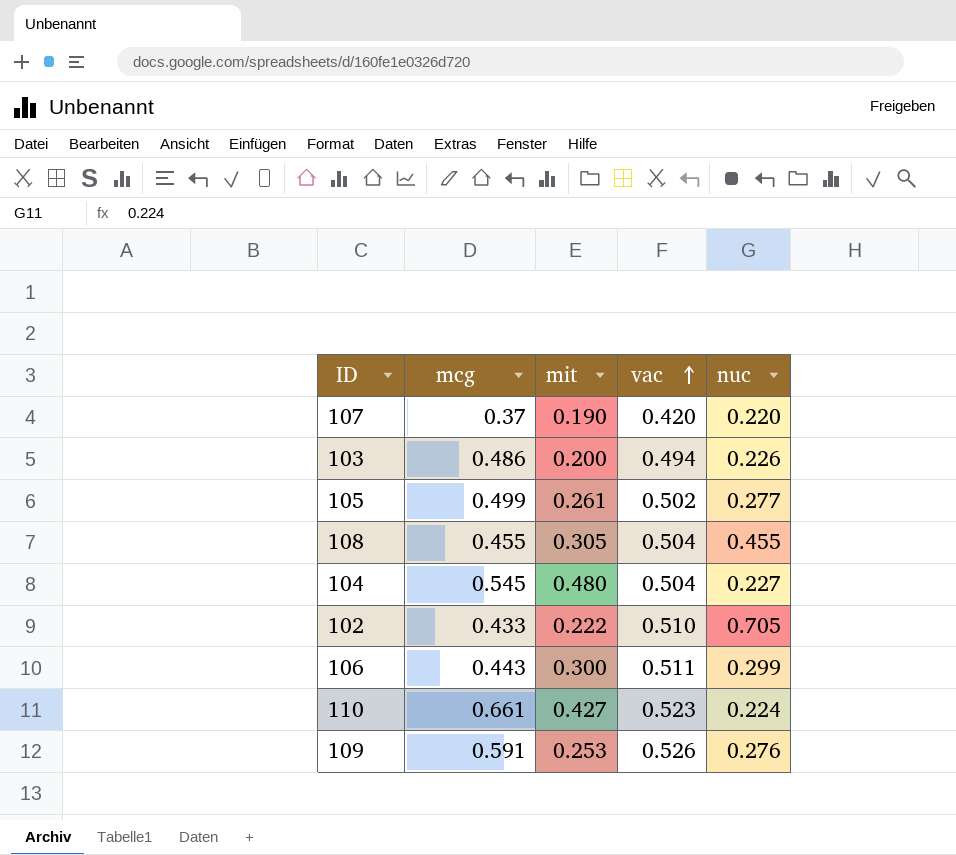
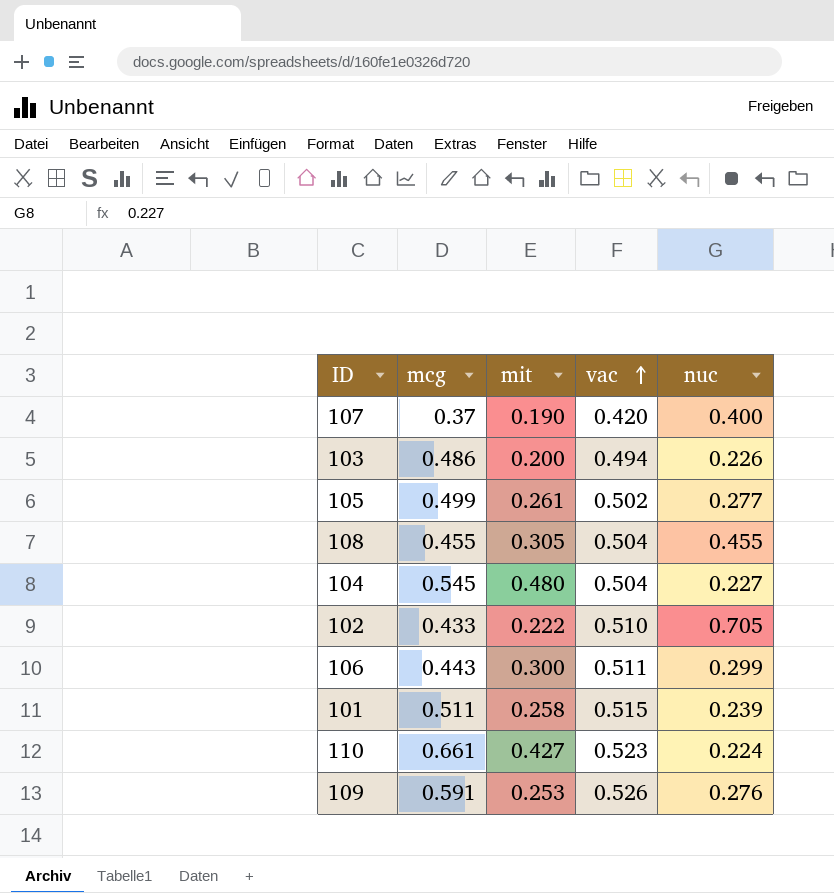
107 | nuc: 0.220 -> 0.400
row 101: none -> 0.511 | 0.258 | 0.515 | 0.239

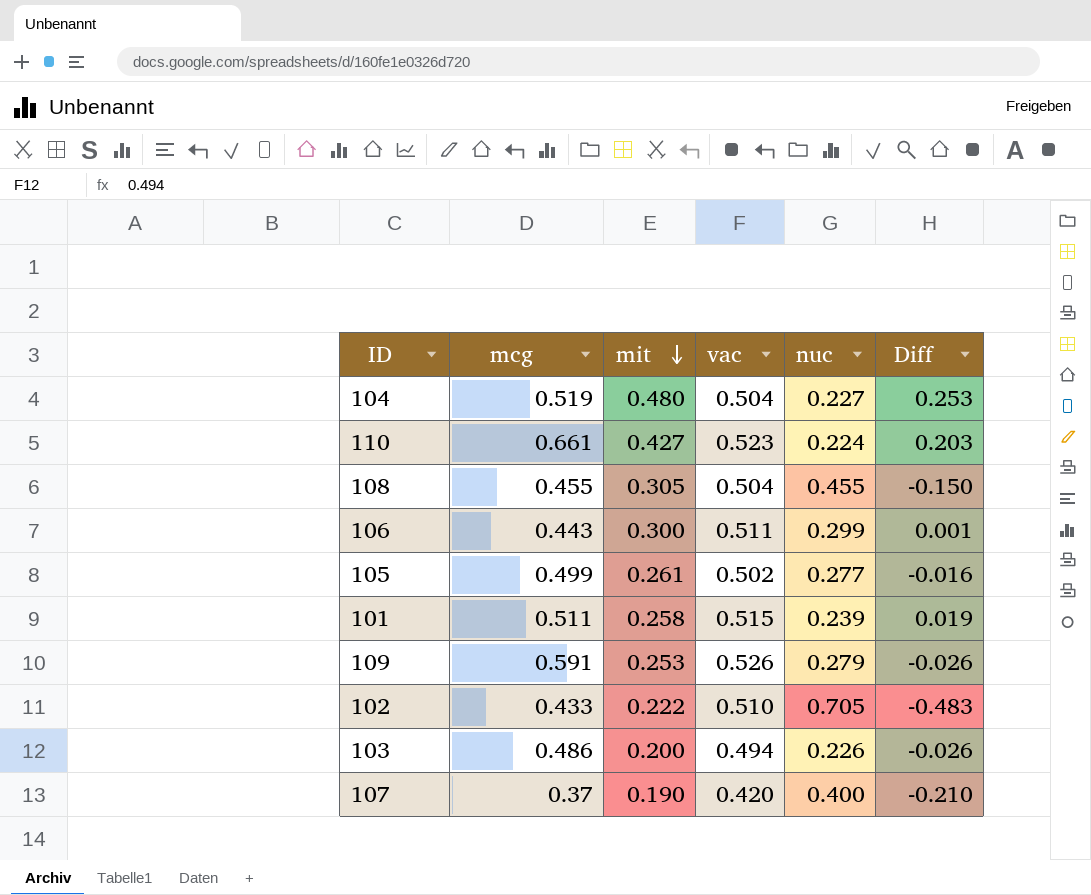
row order: vac ascending -> mit descending
column Diff | formula: none -> [mit] - [nuc]
104 | mcg: 0.545 -> 0.519
109 | nuc: 0.276 -> 0.279

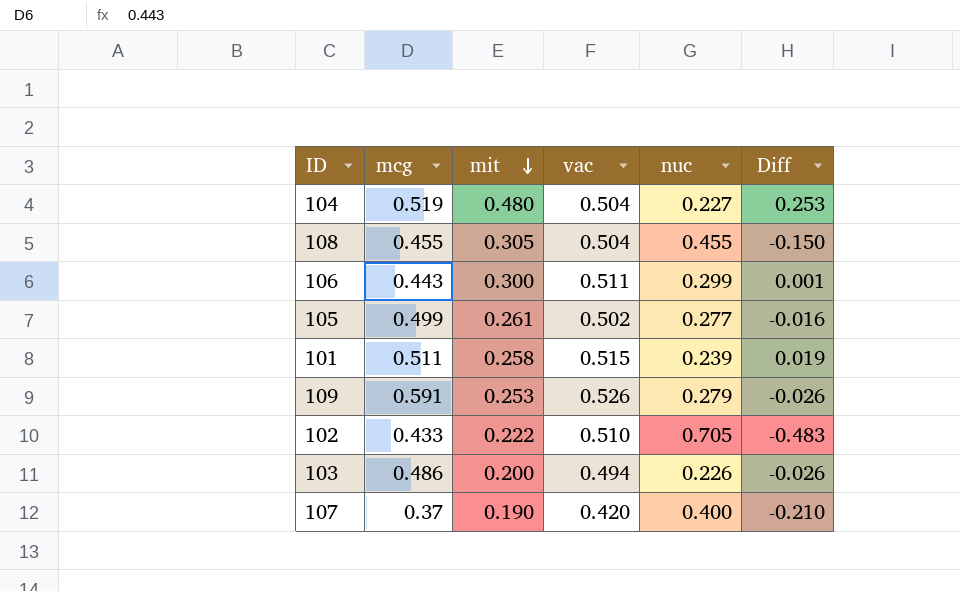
row 110: 0.661 | 0.427 | 0.523 | 0.224 | 0.203 -> none

